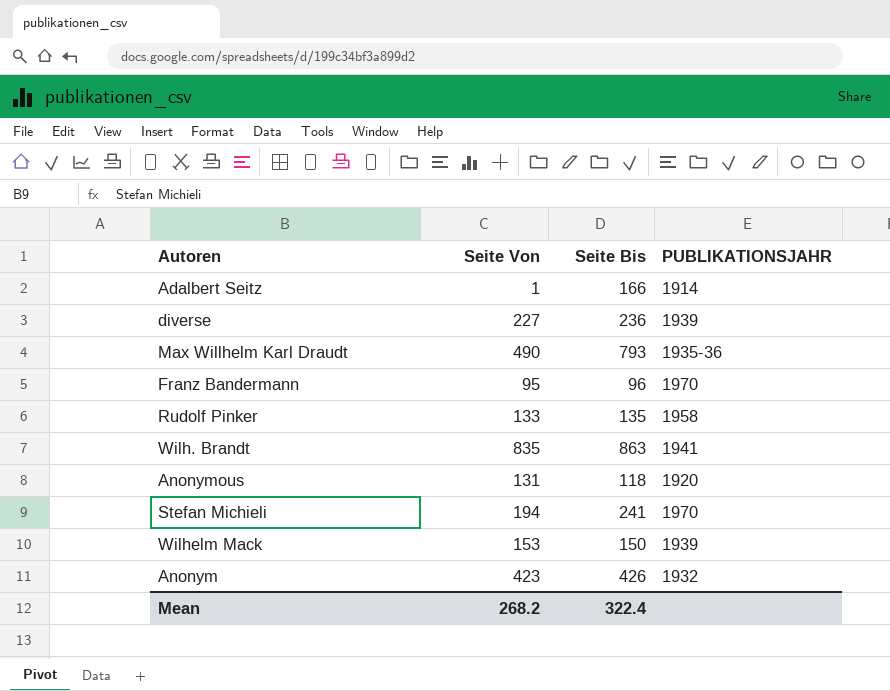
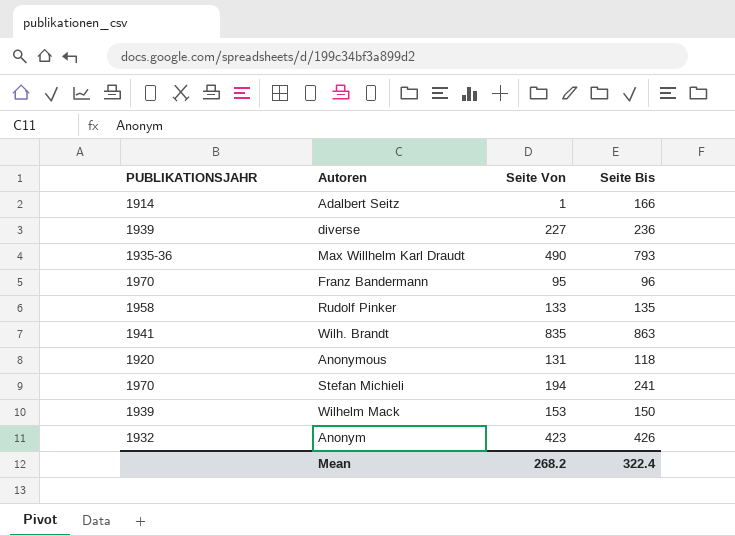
column PUBLIKATIONSJAHR | position: 4 -> 1

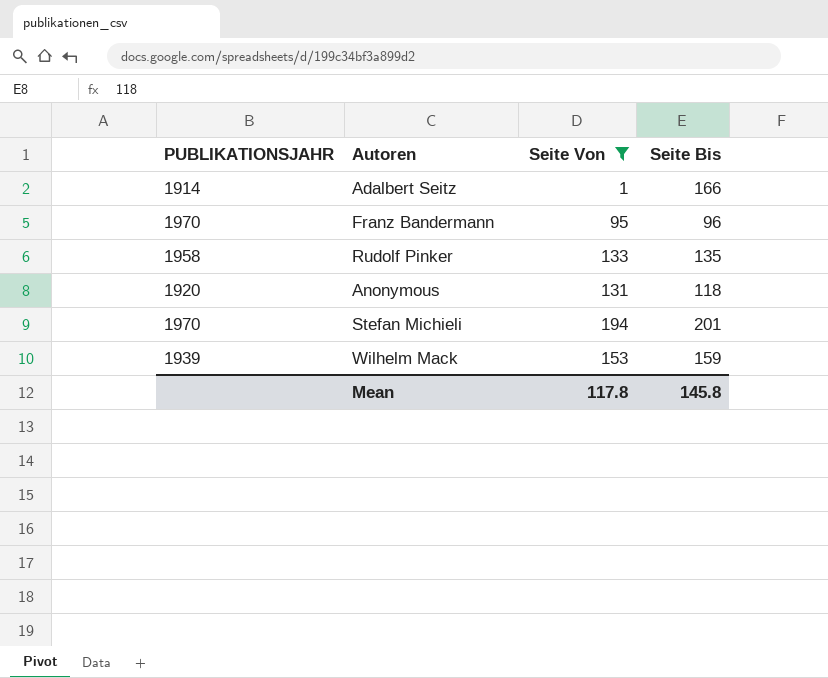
filter: none -> Seite Von <= 194
Stefan Michieli | Seite Bis: 241 -> 201
Wilhelm Mack | Seite Bis: 150 -> 159
Mean | Seite Von: 268.2 -> 117.8
Mean | Seite Bis: 322.4 -> 145.8

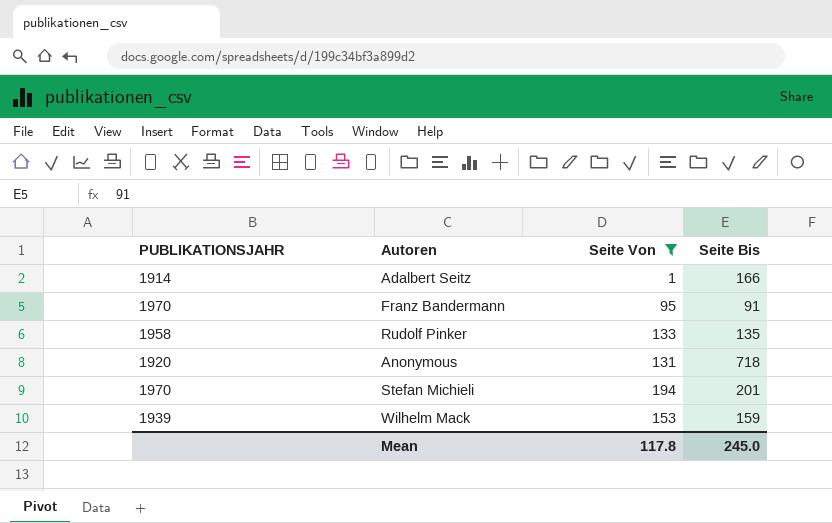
Franz Bandermann | Seite Bis: 96 -> 91
Anonymous | Seite Bis: 118 -> 718
Mean | Seite Bis: 145.8 -> 245.0

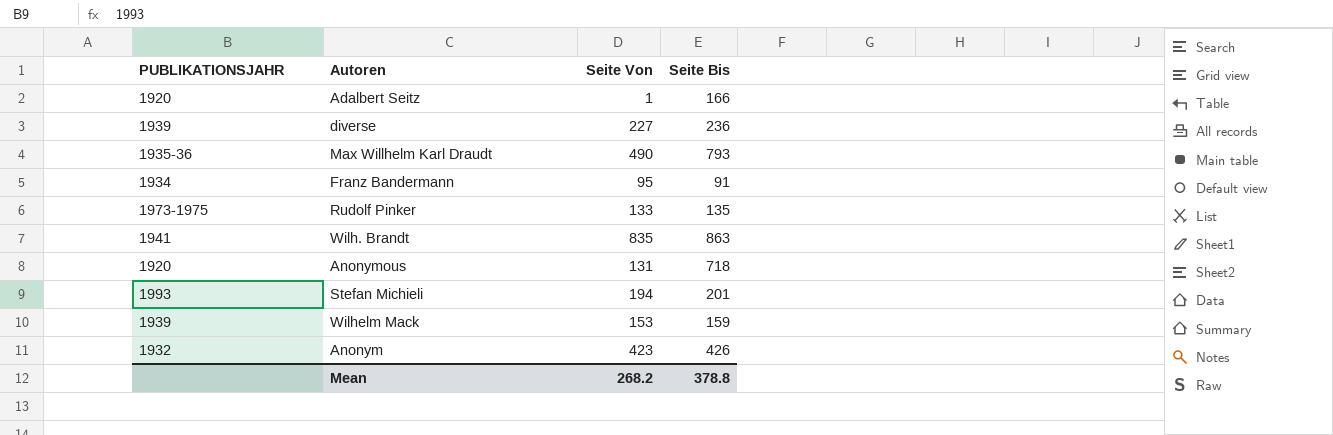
filter: Seite Von <= 194 -> none
Adalbert Seitz | PUBLIKATIONSJAHR: 1914 -> 1920
Franz Bandermann | PUBLIKATIONSJAHR: 1970 -> 1934
Rudolf Pinker | PUBLIKATIONSJAHR: 1958 -> 1973-1975
Stefan Michieli | PUBLIKATIONSJAHR: 1970 -> 1993
Mean | Seite Von: 117.8 -> 268.2
Mean | Seite Bis: 245.0 -> 378.8

